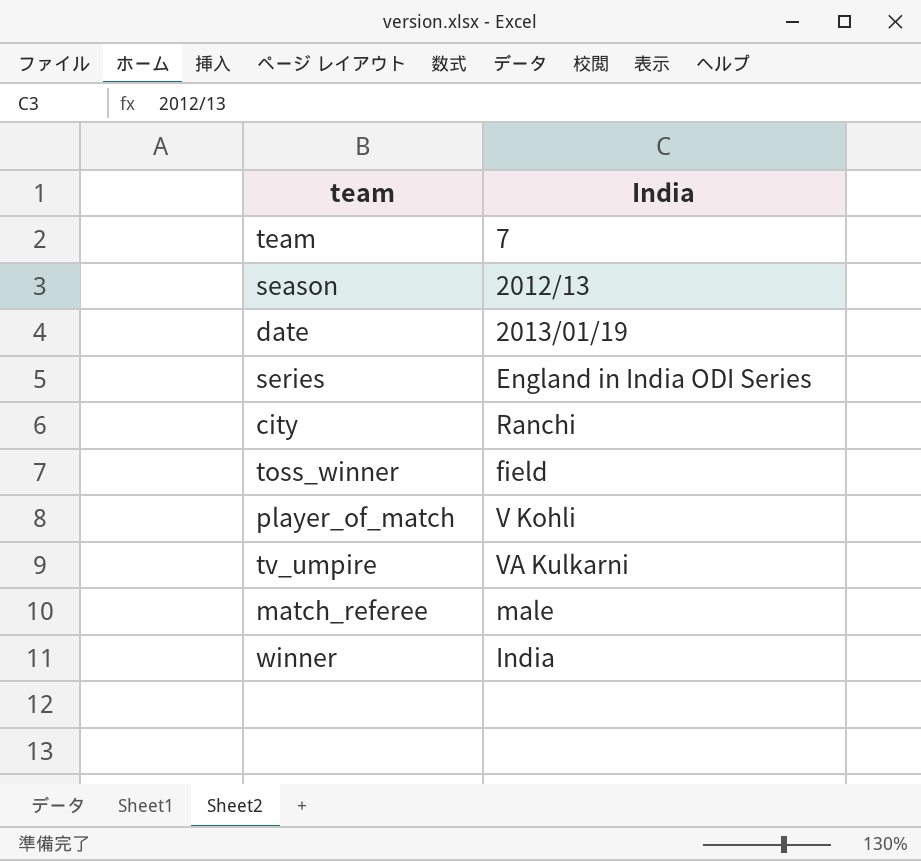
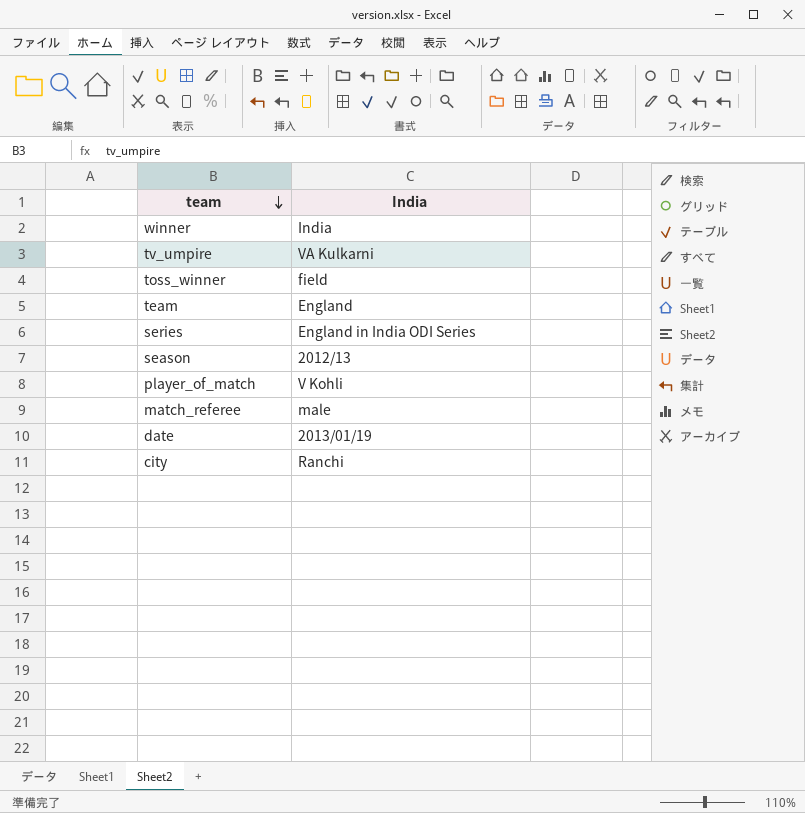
row order: none -> team descending
team | India: 7 -> England

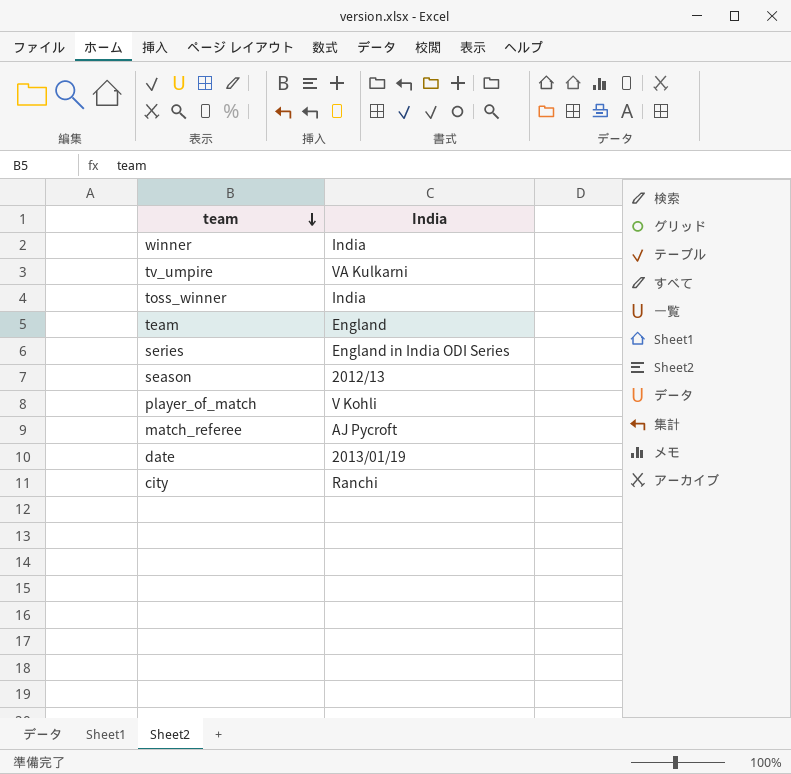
toss_winner | India: field -> India
match_referee | India: male -> AJ Pycroft

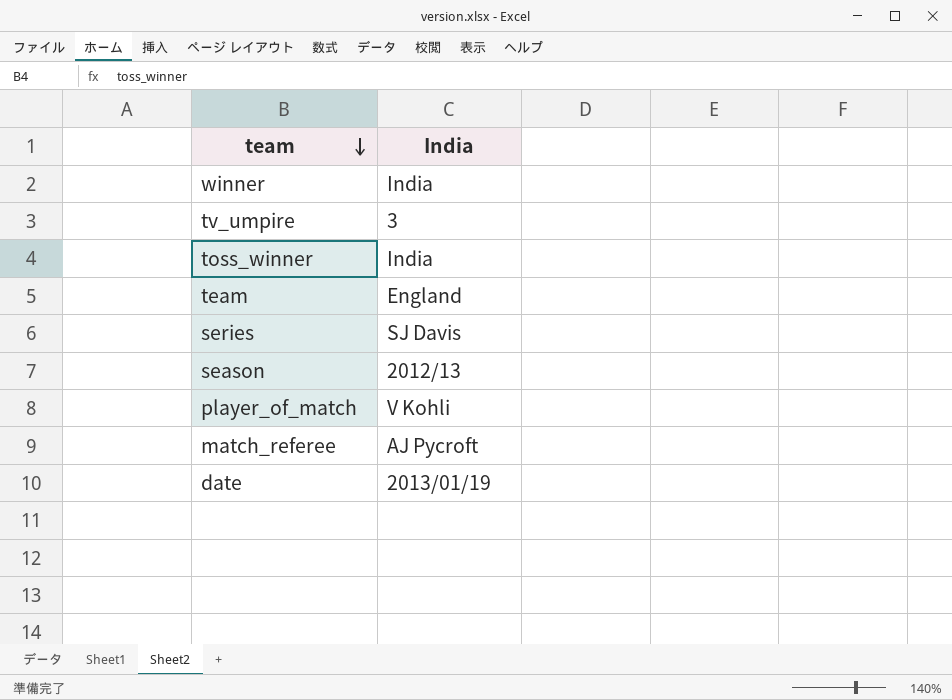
row city: Ranchi -> none
tv_umpire | India: VA Kulkarni -> 3
series | India: England in India ODI Series -> SJ Davis

